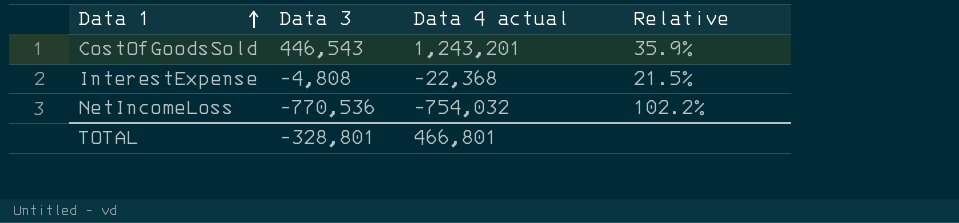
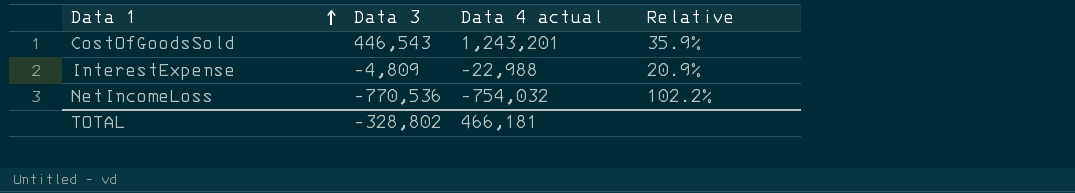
InterestExpense | Data 3: -4,808 -> -4,809
InterestExpense | Data 4 actual: -22,368 -> -22,988
InterestExpense | Relative: 21.5% -> 20.9%
TOTAL | Data 3: -328,801 -> -328,802
TOTAL | Data 4 actual: 466,801 -> 466,181

